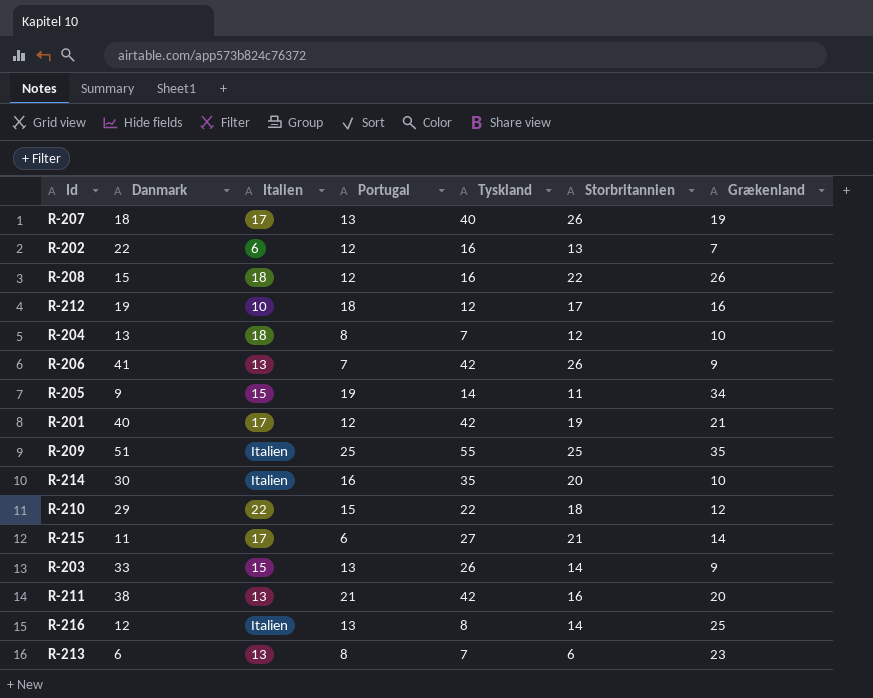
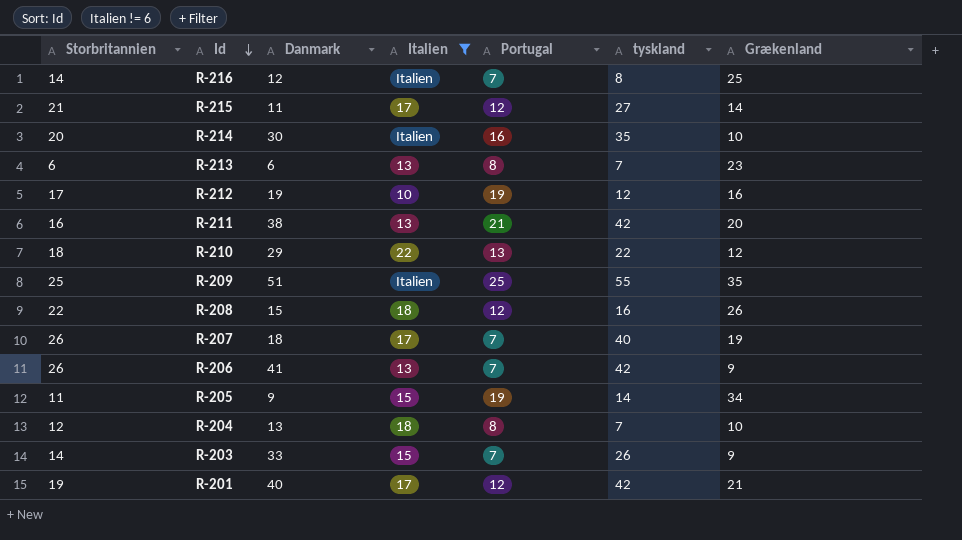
filter: none -> Italien != 6
row order: none -> Id descending
column Storbritannien | position: 6 -> 1
column name: Tyskland -> tyskland
R-216 | Portugal: 13 -> 7
R-215 | Portugal: 6 -> 12
R-212 | Portugal: 18 -> 19
R-210 | Portugal: 15 -> 13
R-207 | Portugal: 13 -> 7
R-203 | Portugal: 13 -> 7

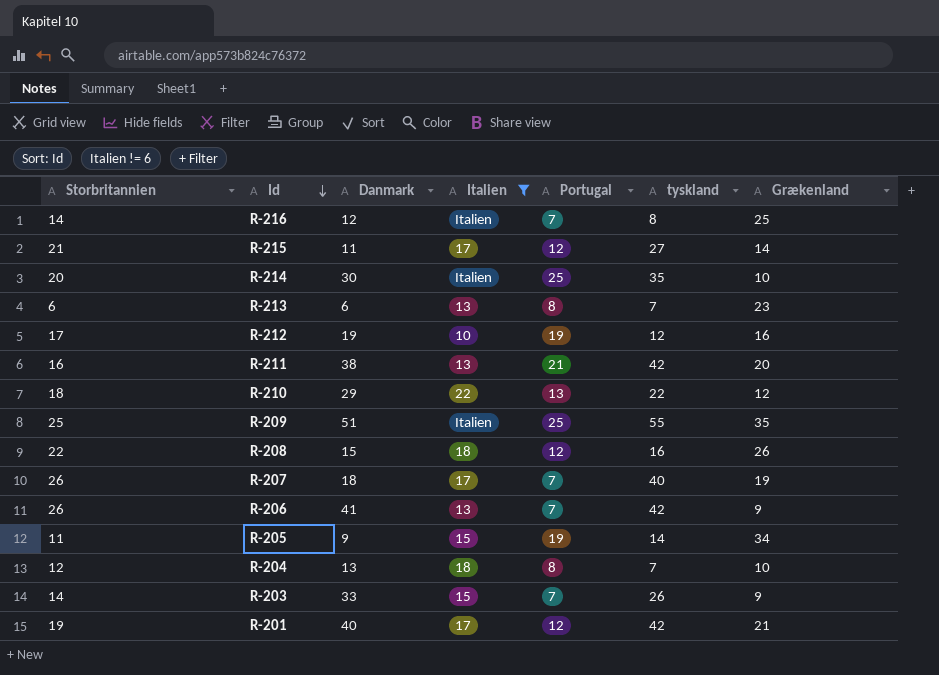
R-214 | Portugal: 16 -> 25

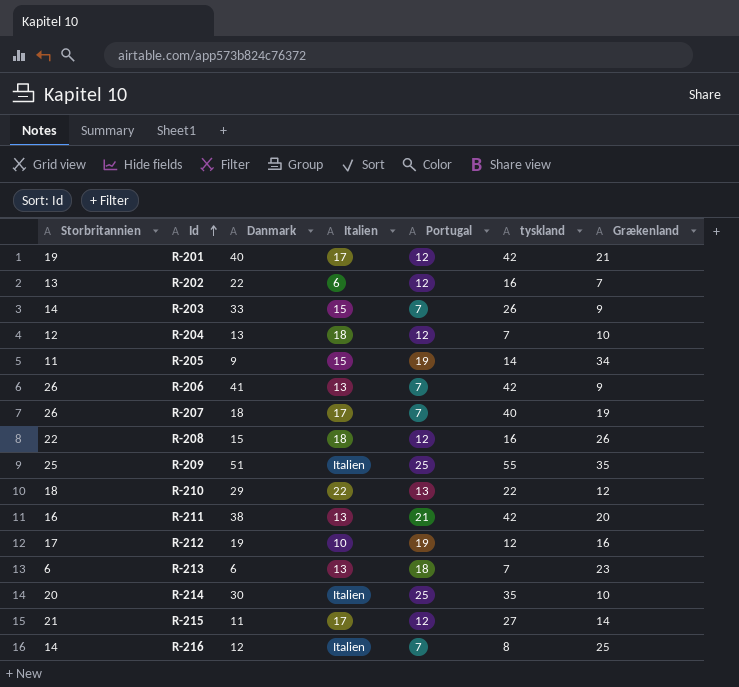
filter: Italien != 6 -> none
row order: Id descending -> Id ascending
R-204 | Portugal: 8 -> 12
R-213 | Portugal: 8 -> 18

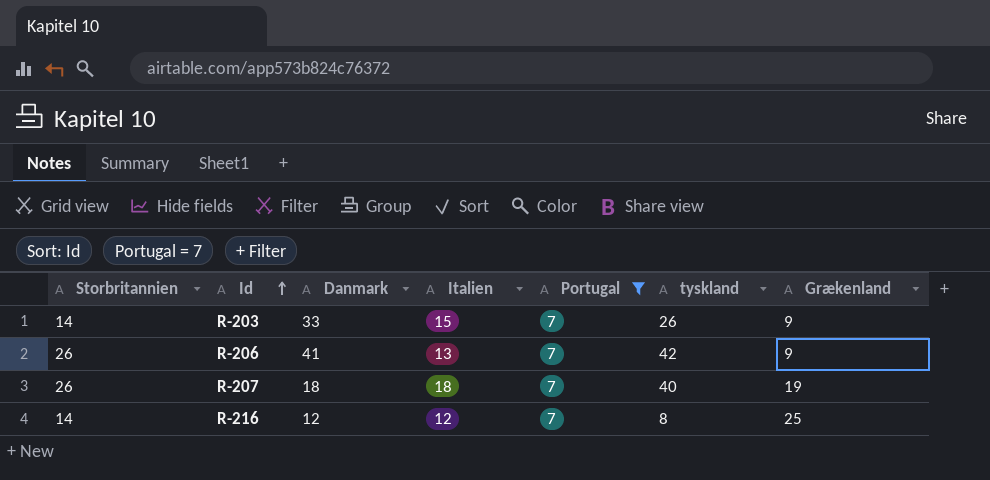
filter: none -> Portugal = 7
R-207 | Italien: 17 -> 18
R-216 | Italien: Italien -> 12

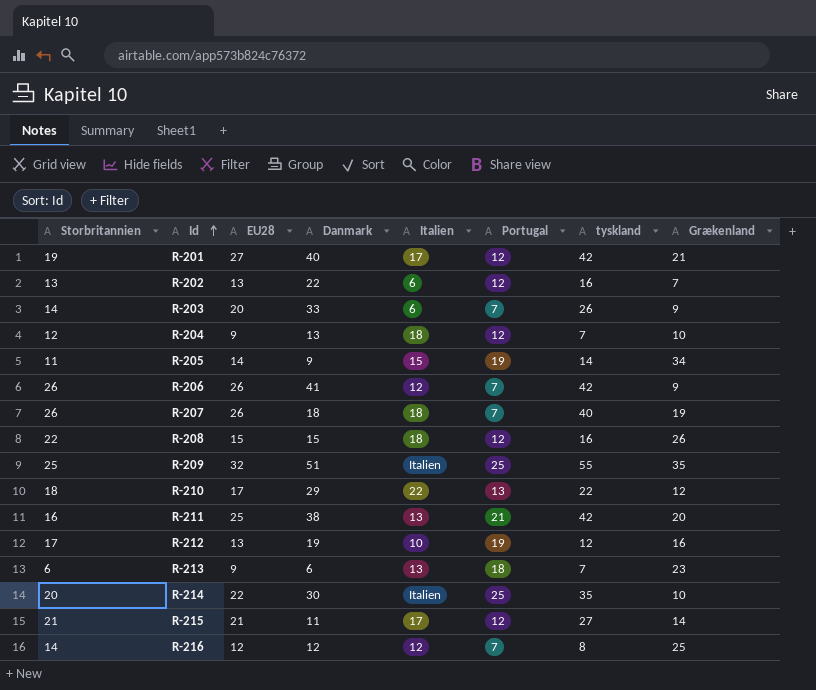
filter: Portugal = 7 -> none
column EU28 | position: none -> 3
R-203 | Italien: 15 -> 6
R-206 | Italien: 13 -> 12

